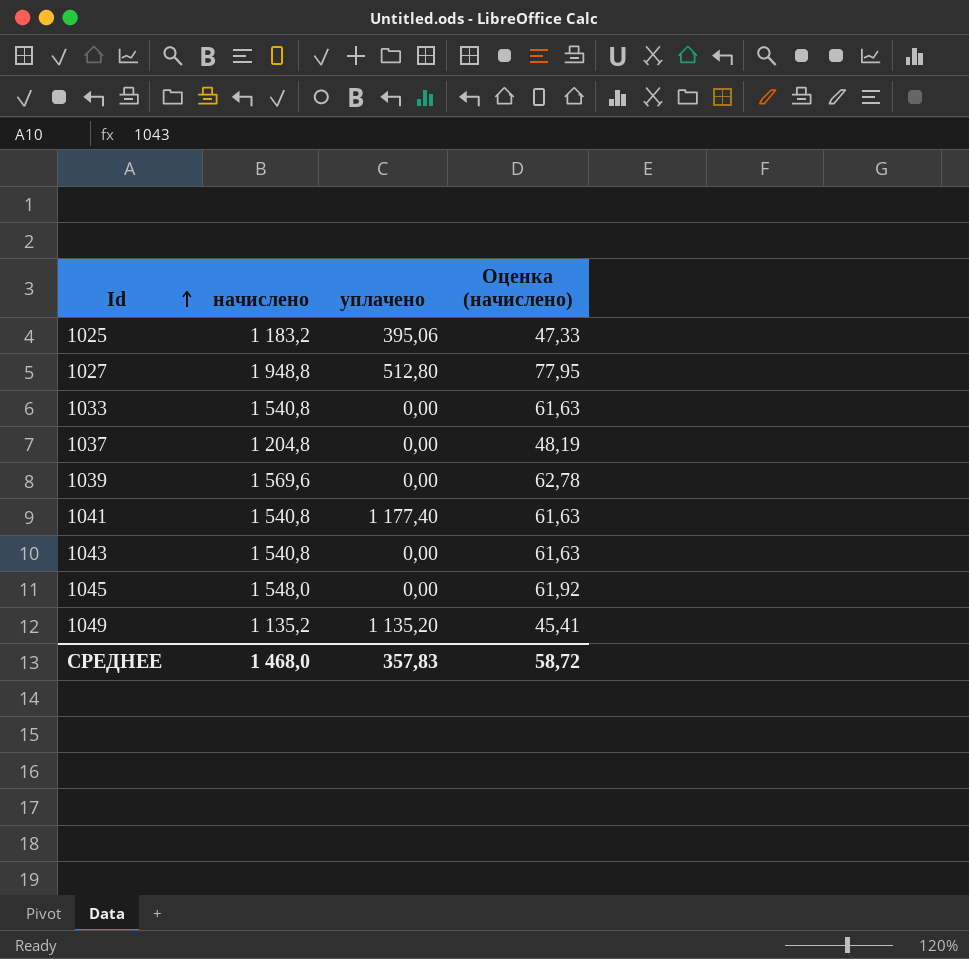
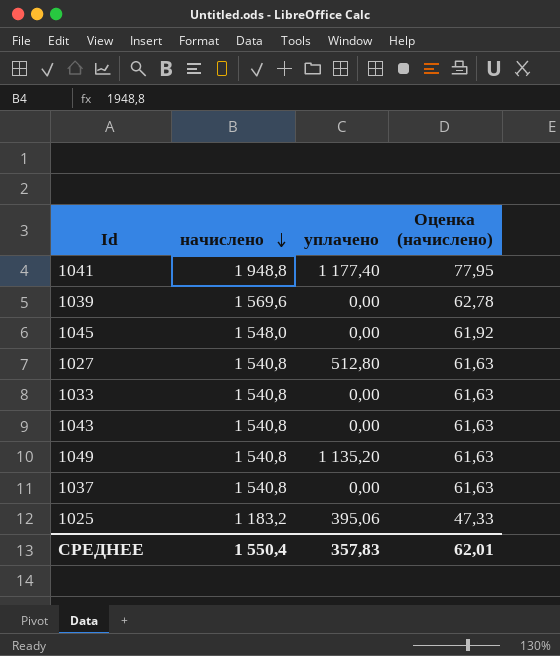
row order: Id ascending -> начислено descending
1041 | начислено: 1 540,8 -> 1 948,8
1041 | Оценка (начислено): 61,63 -> 77,95
1027 | начислено: 1 948,8 -> 1 540,8
1027 | Оценка (начислено): 77,95 -> 61,63
1049 | начислено: 1 135,2 -> 1 540,8
1049 | Оценка (начислено): 45,41 -> 61,63
1037 | начислено: 1 204,8 -> 1 540,8
1037 | Оценка (начислено): 48,19 -> 61,63
СРЕДНЕЕ | начислено: 1 468,0 -> 1 550,4
СРЕДНЕЕ | Оценка (начислено): 58,72 -> 62,01

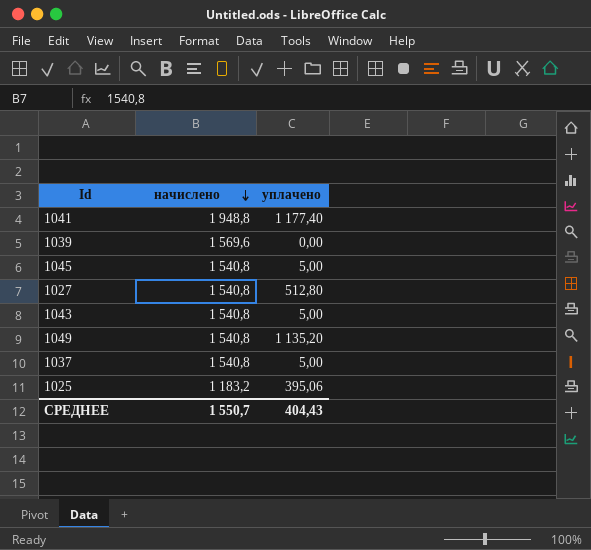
column Оценка (начислено) | formula: [начислено] * 0,04 -> none
row 1033: 1 540,8 | 0,00 | 61,63 -> none
1045 | начислено: 1 548,0 -> 1 540,8
1045 | уплачено: 0,00 -> 5,00
1043 | уплачено: 0,00 -> 5,00
1037 | уплачено: 0,00 -> 5,00
СРЕДНЕЕ | начислено: 1 550,4 -> 1 550,7
СРЕДНЕЕ | уплачено: 357,83 -> 404,43

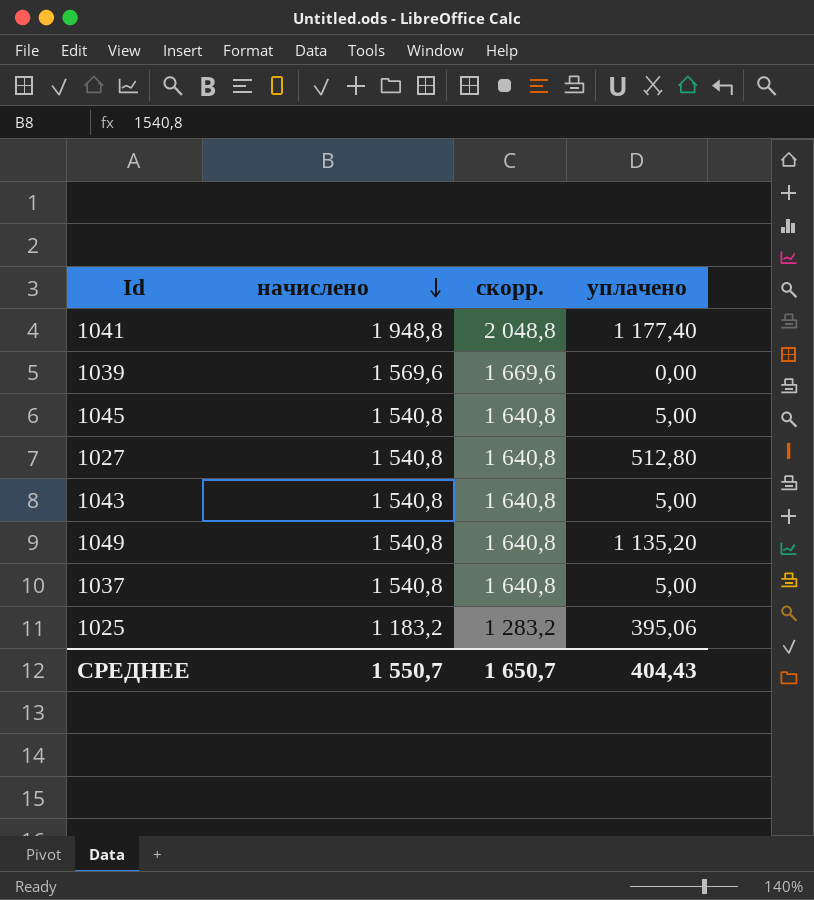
column скорр. | formula: none -> [начислено] + 100

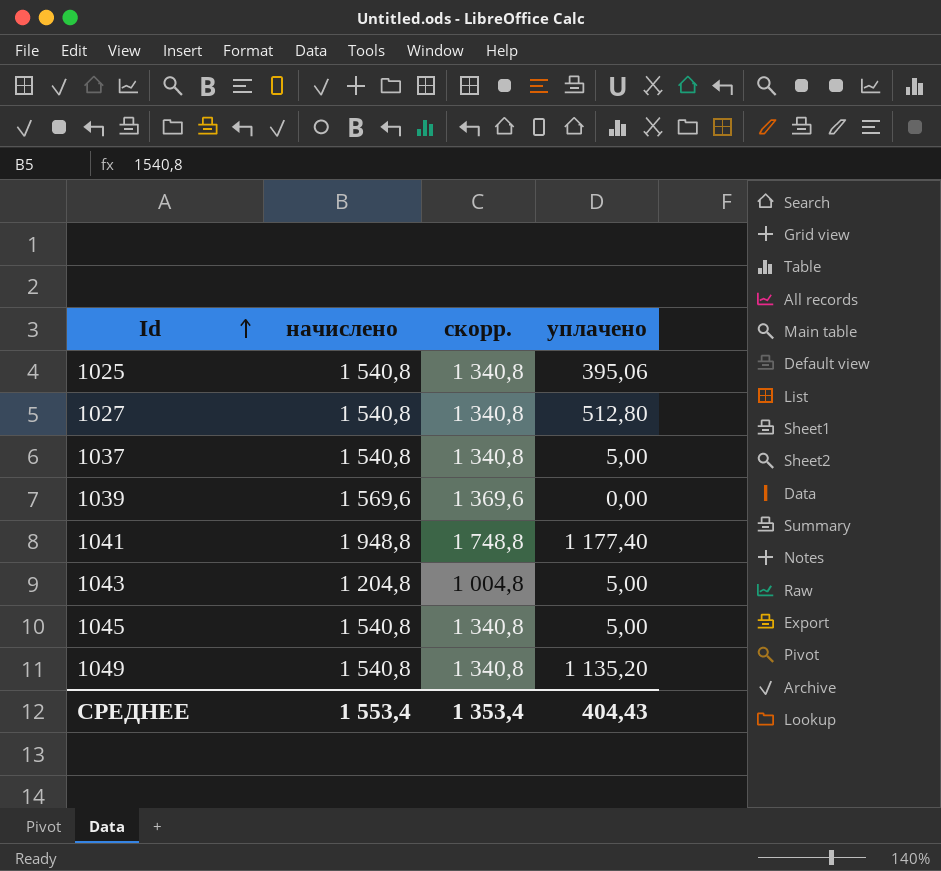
row order: начислено descending -> Id ascending
column скорр. | formula: [начислено] + 100 -> [начислено] - 200
1025 | начислено: 1 183,2 -> 1 540,8
1043 | начислено: 1 540,8 -> 1 204,8
СРЕДНЕЕ | начислено: 1 550,7 -> 1 553,4
СРЕДНЕЕ | скорр.: 1 650,7 -> 1 353,4

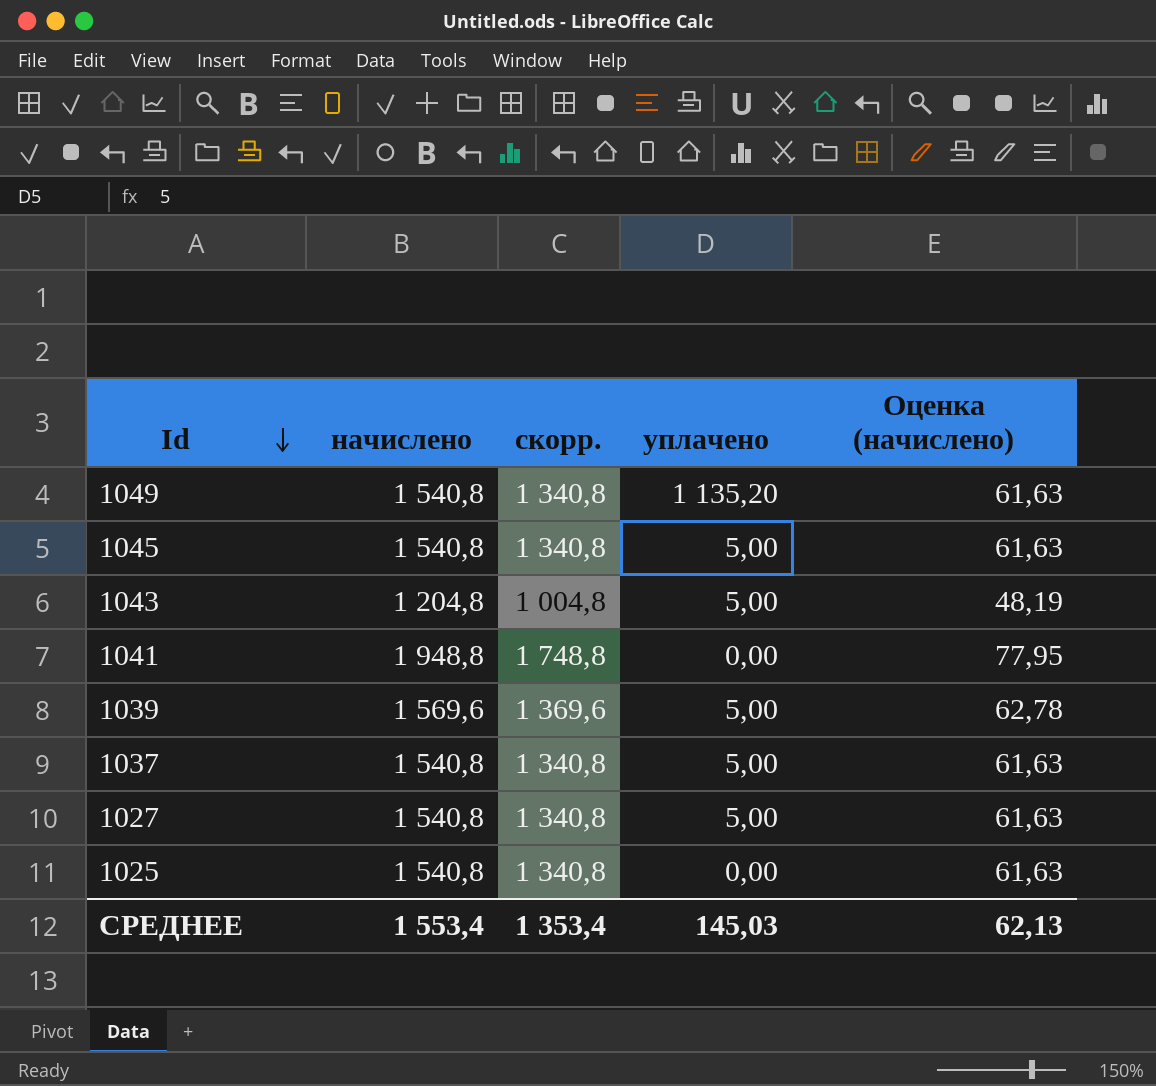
row order: Id ascending -> Id descending
column Оценка (начислено) | formula: none -> [начислено] * 0,04
1041 | уплачено: 1 177,40 -> 0,00
1039 | уплачено: 0,00 -> 5,00
1027 | уплачено: 512,80 -> 5,00
1025 | уплачено: 395,06 -> 0,00
СРЕДНЕЕ | уплачено: 404,43 -> 145,03

